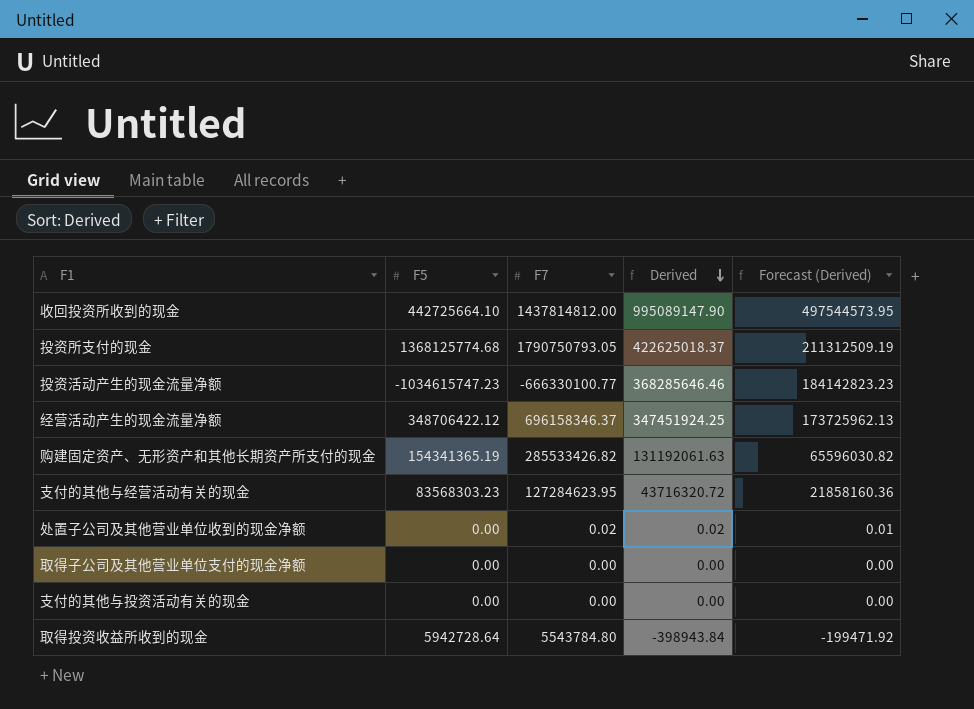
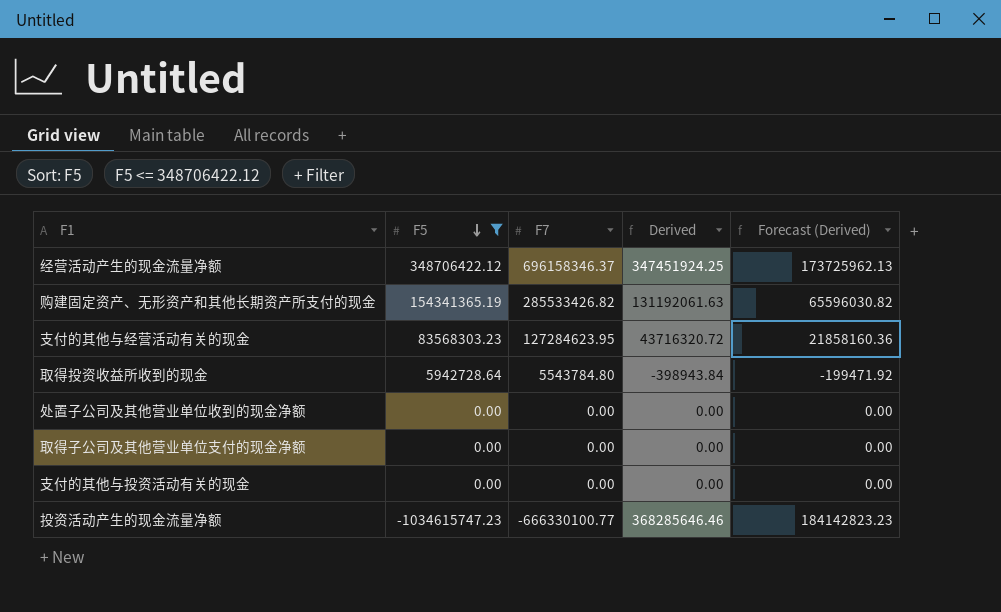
filter: none -> F5 <= 348706422.12
row order: Derived descending -> F5 descending
处置子公司及其他营业单位收到的现金净额 | F7: 0.02 -> 0.00
处置子公司及其他营业单位收到的现金净额 | Derived: 0.02 -> 0.00
处置子公司及其他营业单位收到的现金净额 | Forecast (Derived): 0.01 -> 0.00

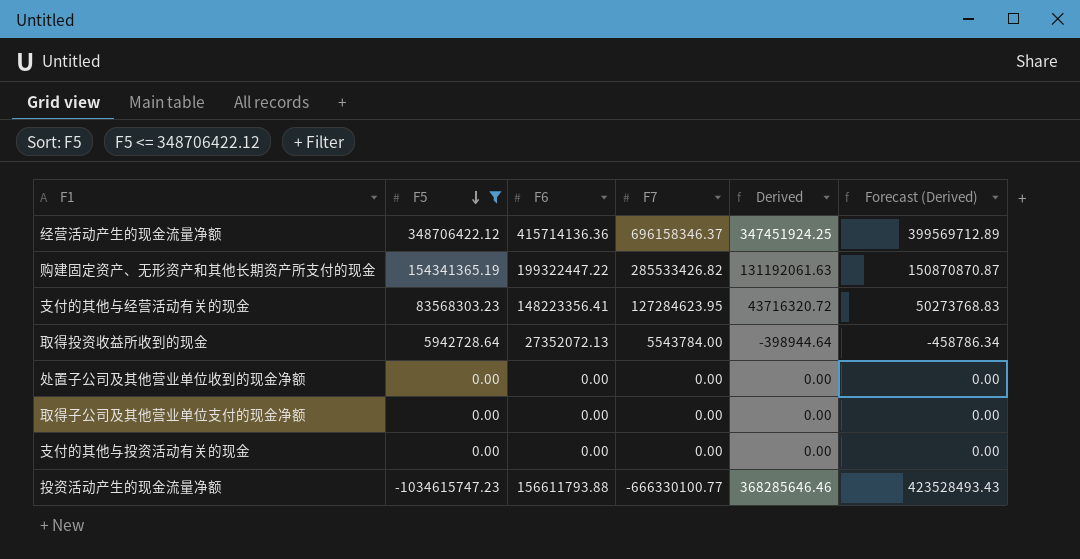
column F6 | position: none -> 3
column Forecast (Derived) | formula: [Derived] * 0.5 -> [Derived] * 1.15
取得投资收益所收到的现金 | F7: 5543784.80 -> 5543784.00
取得投资收益所收到的现金 | Derived: -398943.84 -> -398944.64

